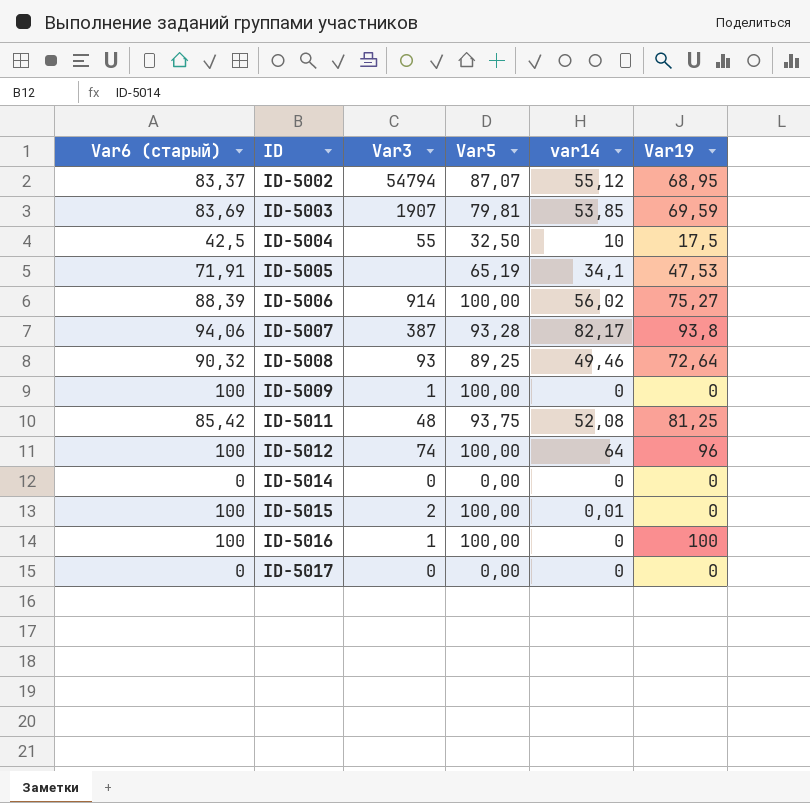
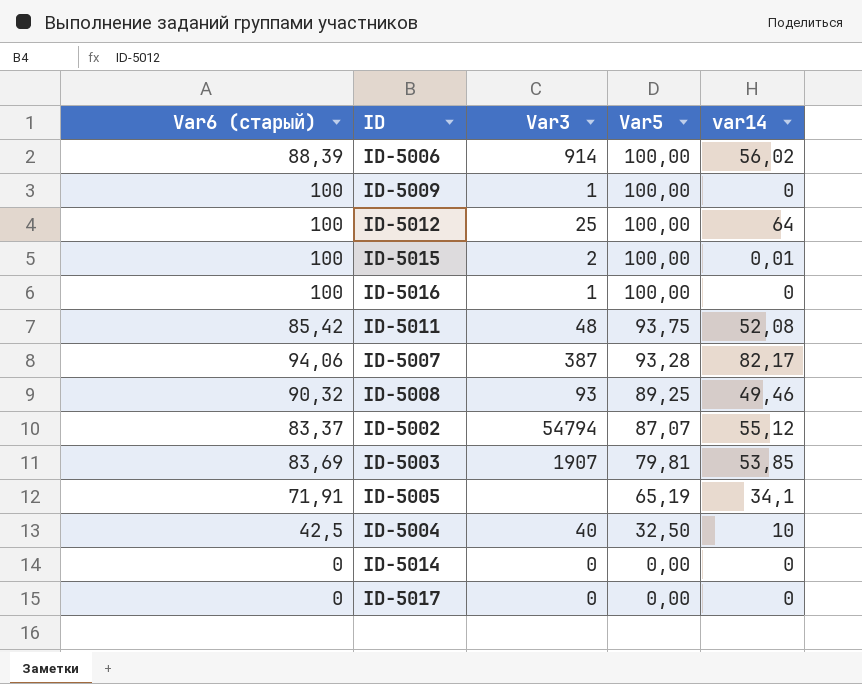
row order: ID ascending -> Var5 descending
column Var19 | position: 6 -> none
ID-5012 | Var3: 74 -> 25
ID-5004 | Var3: 55 -> 40

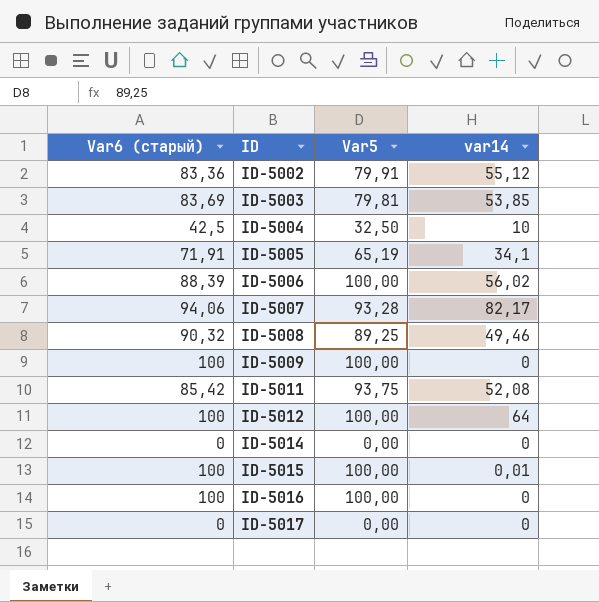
row order: Var5 descending -> ID ascending
column Var3 | position: 3 -> none
ID-5002 | Var6 (старый): 83,37 -> 83,36
ID-5002 | Var5: 87,07 -> 79,91

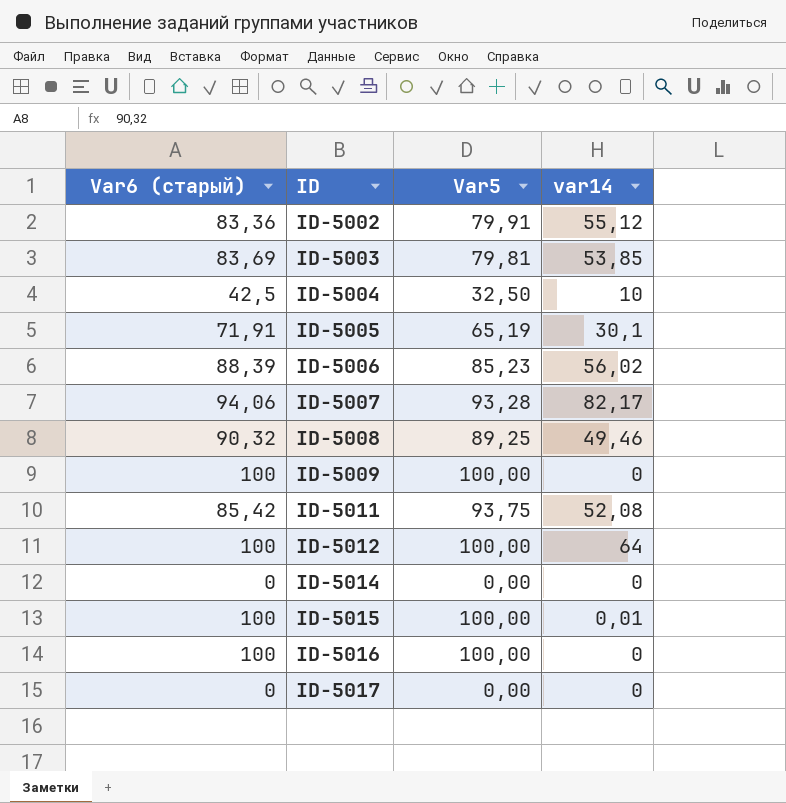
ID-5005 | var14: 34,1 -> 30,1
ID-5006 | Var5: 100,00 -> 85,23

